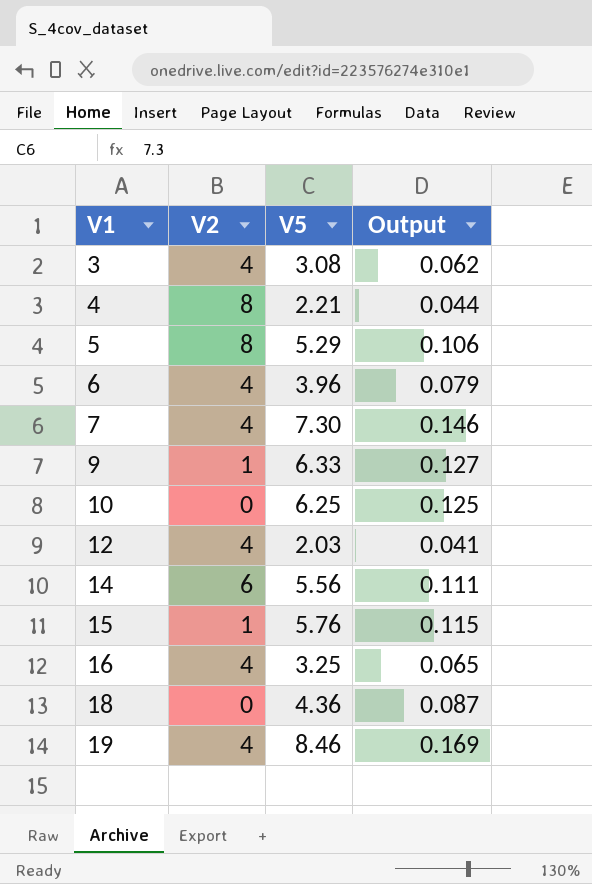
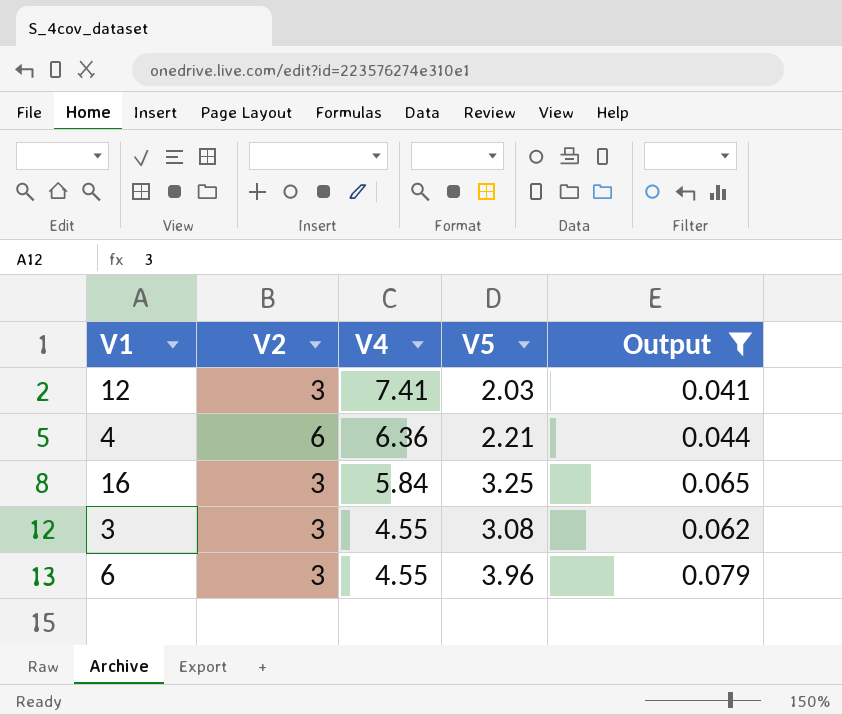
filter: none -> Output <= 0.079
row order: V1 ascending -> V4 descending
column V4 | position: none -> 3
12 | V2: 4 -> 3
4 | V2: 8 -> 6
16 | V2: 4 -> 3
3 | V2: 4 -> 3
6 | V2: 4 -> 3

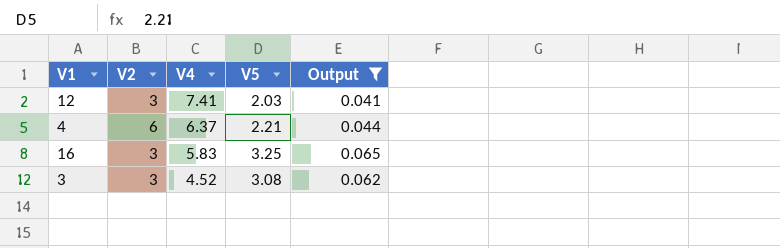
row 6: 3 | 4.55 | 3.96 | 0.079 -> none
4 | V4: 6.36 -> 6.37
16 | V4: 5.84 -> 5.83
3 | V4: 4.55 -> 4.52

